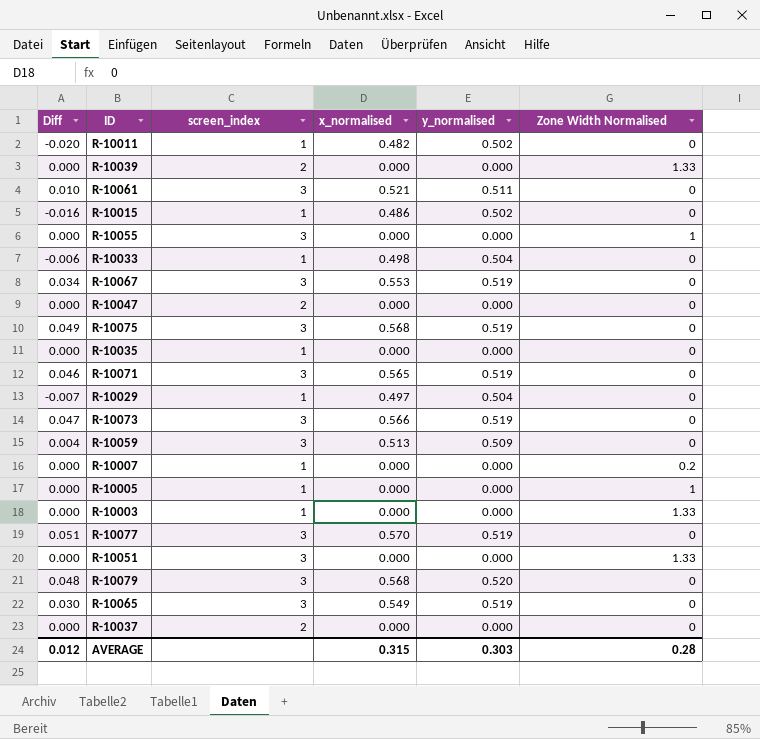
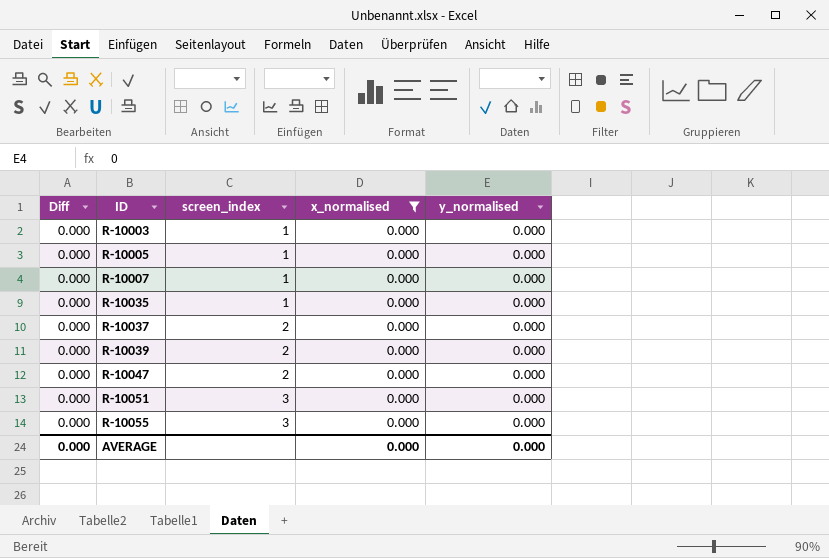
filter: none -> x_normalised = 0.000
row order: none -> ID ascending
column Zone Width Normalised | position: 6 -> none
AVERAGE | Diff: 0.012 -> 0.000
AVERAGE | x_normalised: 0.315 -> 0.000
AVERAGE | y_normalised: 0.303 -> 0.000

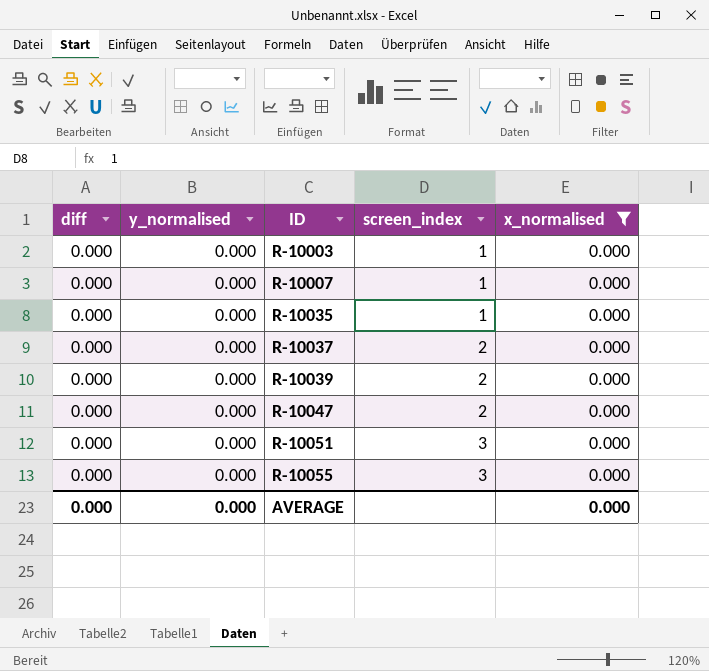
column name: Diff -> diff
column y_normalised | position: 5 -> 2
row R-10005: 0.000 | 1 | 0.000 | 0.000 -> none

